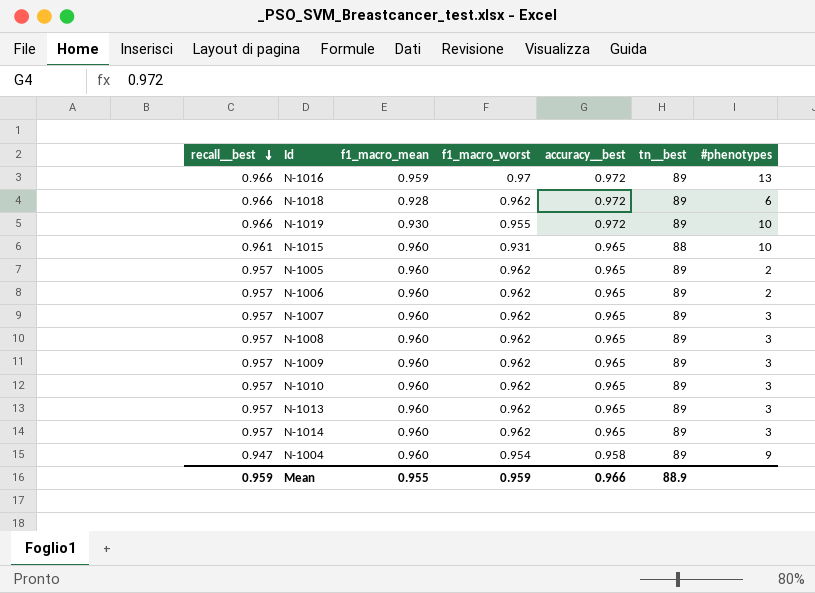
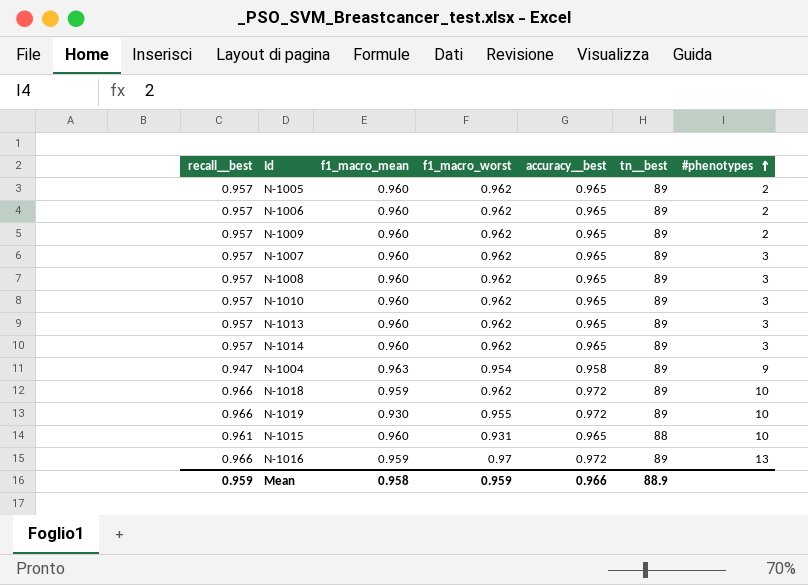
row order: recall__best descending -> #phenotypes ascending
N-1009 | #phenotypes: 3 -> 2
N-1004 | f1_macro_mean: 0.960 -> 0.963
N-1018 | f1_macro_mean: 0.928 -> 0.959
N-1018 | #phenotypes: 6 -> 10
Mean | f1_macro_mean: 0.955 -> 0.958

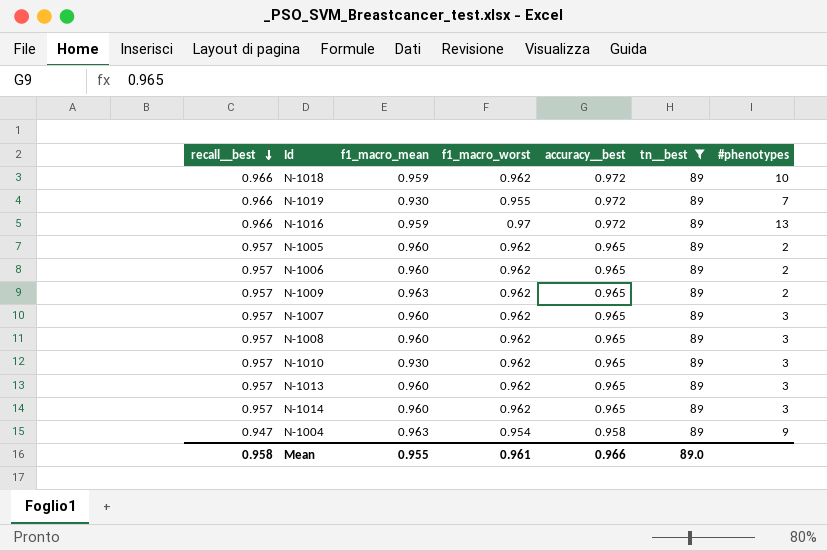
filter: none -> tn__best = 89
row order: #phenotypes ascending -> recall__best descending
N-1019 | #phenotypes: 10 -> 7
N-1009 | f1_macro_mean: 0.960 -> 0.963
N-1010 | f1_macro_mean: 0.960 -> 0.930
Mean | recall__best: 0.959 -> 0.958
Mean | f1_macro_mean: 0.958 -> 0.955
Mean | f1_macro_worst: 0.959 -> 0.961
Mean | tn__best: 88.9 -> 89.0

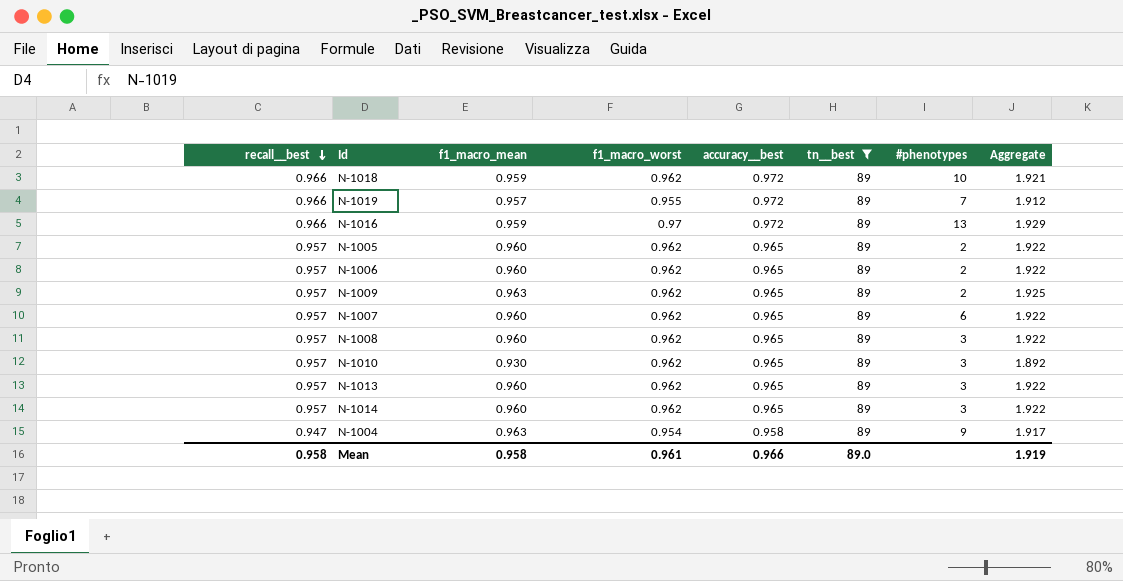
column Aggregate | formula: none -> [f1_macro_mean] + [f1_macro_worst]
N-1019 | f1_macro_mean: 0.930 -> 0.957
N-1007 | #phenotypes: 3 -> 6
Mean | f1_macro_mean: 0.955 -> 0.958

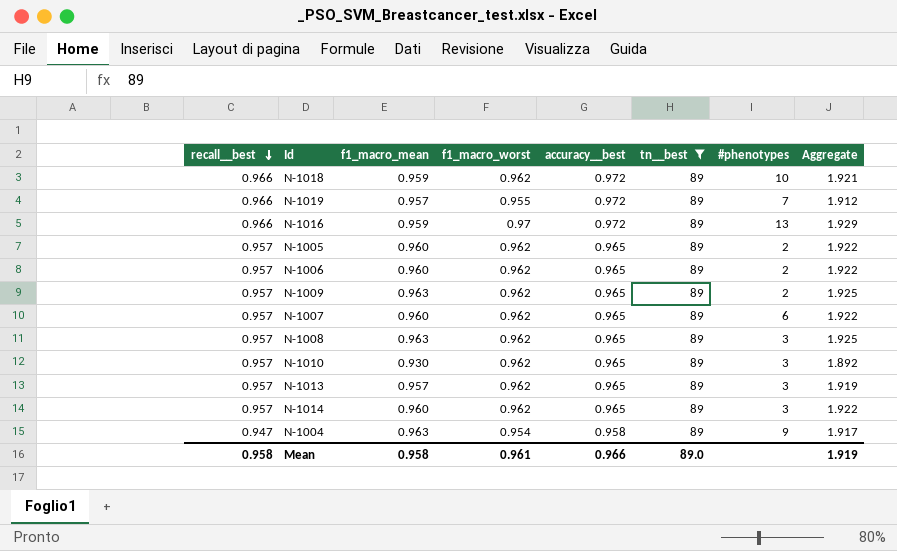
N-1008 | f1_macro_mean: 0.960 -> 0.963
N-1008 | Aggregate: 1.922 -> 1.925
N-1013 | f1_macro_mean: 0.960 -> 0.957
N-1013 | Aggregate: 1.922 -> 1.919

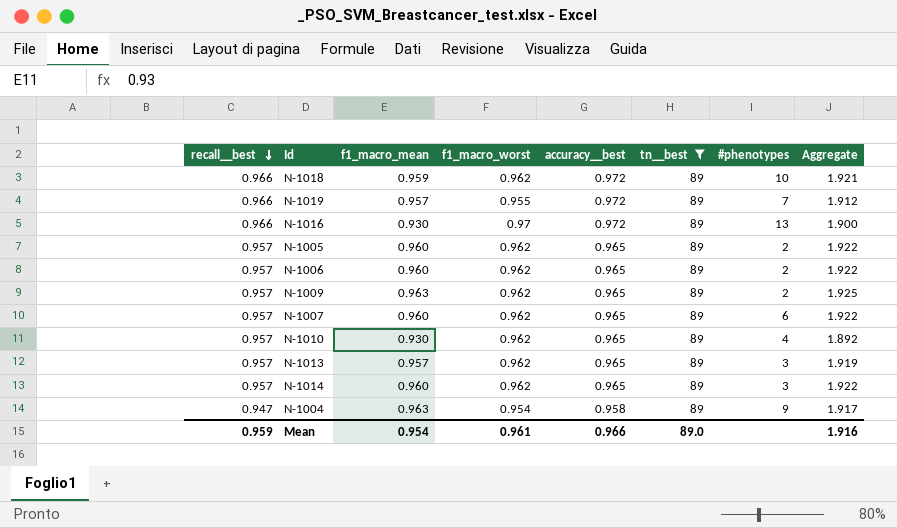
row N-1008: 0.957 | 0.963 | 0.962 | 0.965 | 89 | 3 | 1.925 -> none
N-1016 | f1_macro_mean: 0.959 -> 0.930
N-1016 | Aggregate: 1.929 -> 1.900
N-1010 | #phenotypes: 3 -> 4
Mean | recall__best: 0.958 -> 0.959
Mean | f1_macro_mean: 0.958 -> 0.954
Mean | Aggregate: 1.919 -> 1.916

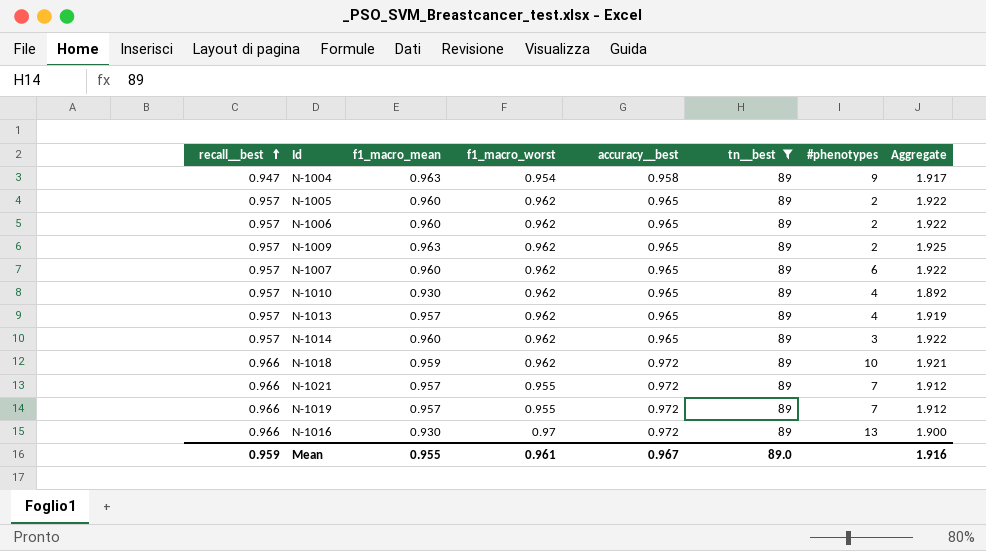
row order: recall__best descending -> recall__best ascending
N-1013 | #phenotypes: 3 -> 4
row N-1021: none -> 0.966 | 0.957 | 0.955 | 0.972 | 89 | 7 | 1.912
Mean | f1_macro_mean: 0.954 -> 0.955
Mean | accuracy__best: 0.966 -> 0.967

